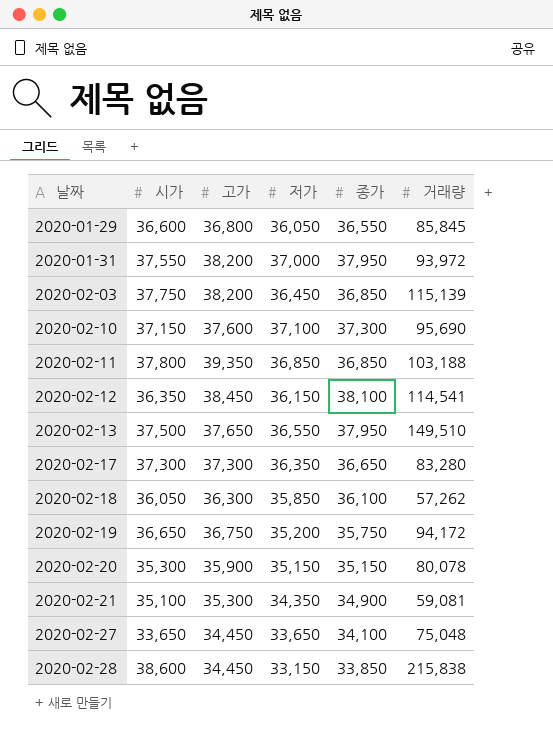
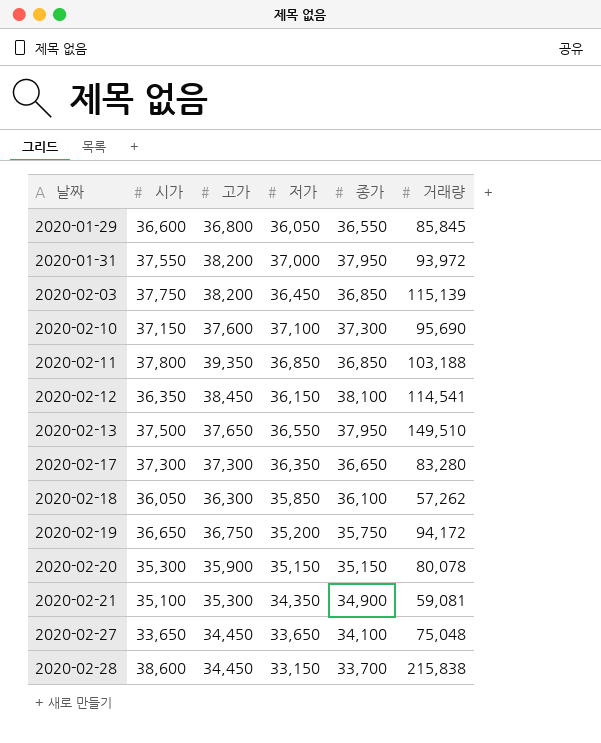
2020-02-28 | 종가: 33,850 -> 33,700

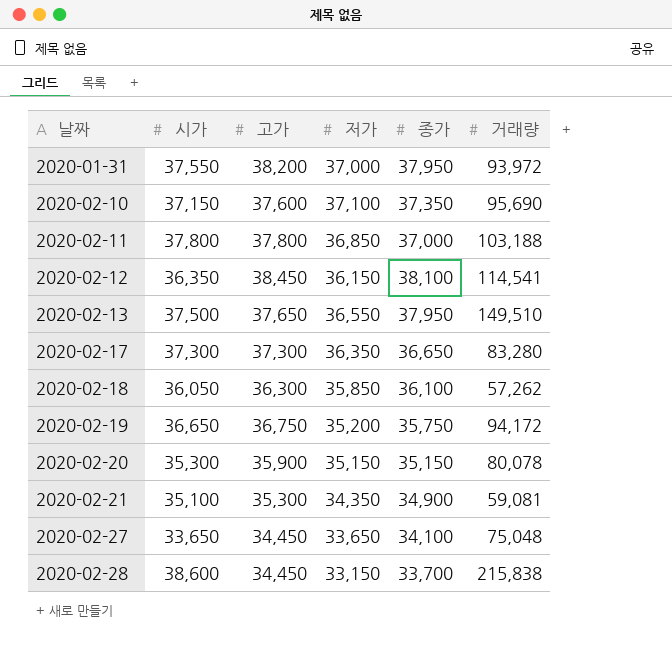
row 2020-01-29: 36,600 | 36,800 | 36,050 | 36,550 | 85,845 -> none
row 2020-02-03: 37,750 | 38,200 | 36,450 | 36,850 | 115,139 -> none
2020-02-10 | 종가: 37,300 -> 37,350
2020-02-11 | 고가: 39,350 -> 37,800
2020-02-11 | 종가: 36,850 -> 37,000

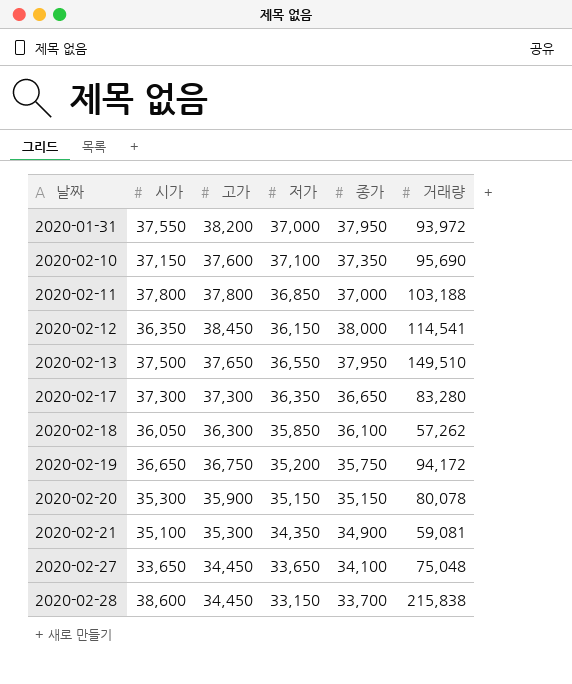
2020-02-12 | 종가: 38,100 -> 38,000

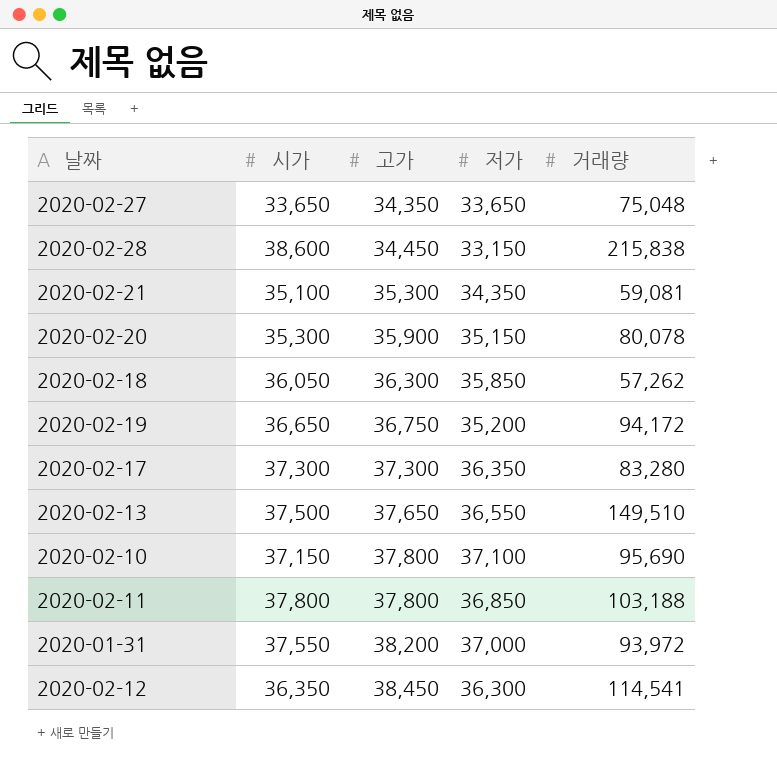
row order: 날짜 ascending -> 고가 ascending
column 종가 | position: 5 -> none
2020-02-27 | 고가: 34,450 -> 34,350
2020-02-10 | 고가: 37,600 -> 37,800
2020-02-12 | 저가: 36,150 -> 36,300

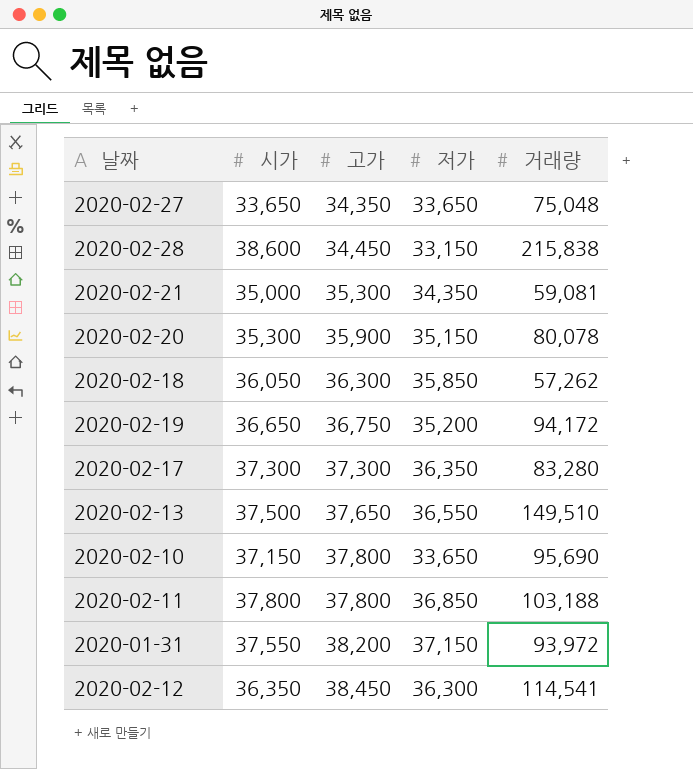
2020-02-21 | 시가: 35,100 -> 35,000
2020-02-10 | 저가: 37,100 -> 33,650
2020-01-31 | 저가: 37,000 -> 37,150

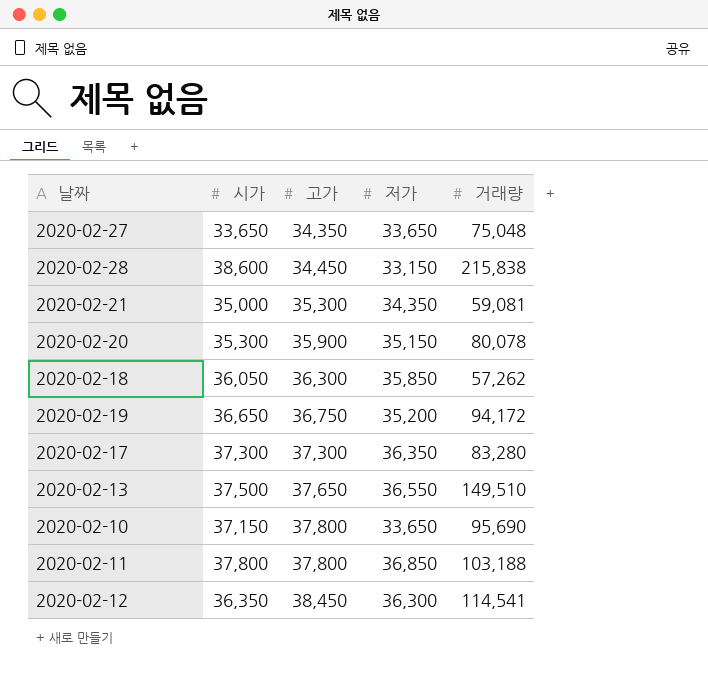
row 2020-01-31: 37,550 | 38,200 | 37,150 | 93,972 -> none

